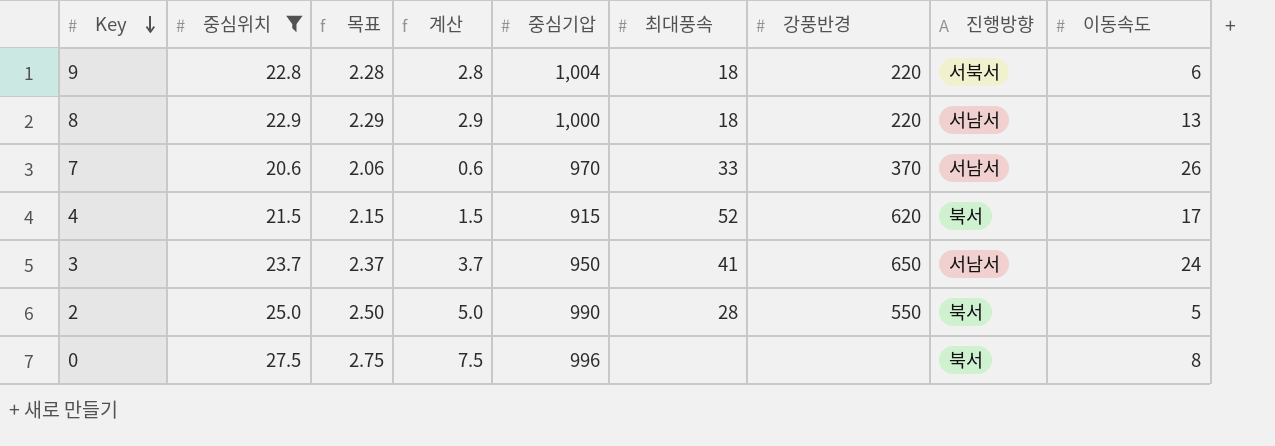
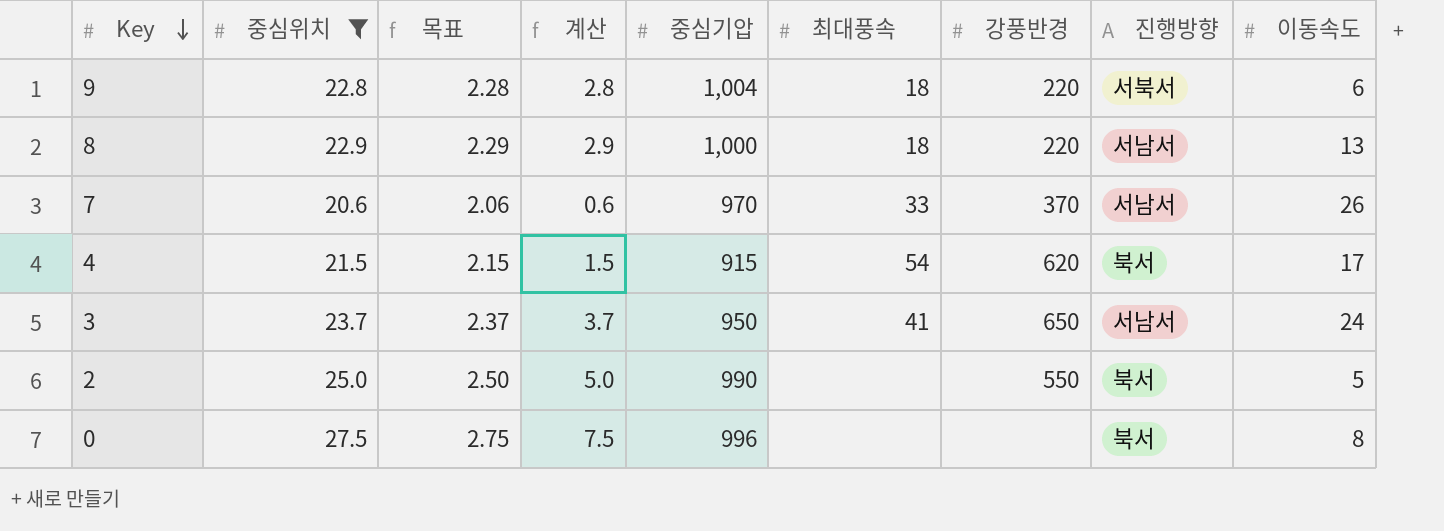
4 | 최대풍속: 52 -> 54
2 | 최대풍속: 28 -> none

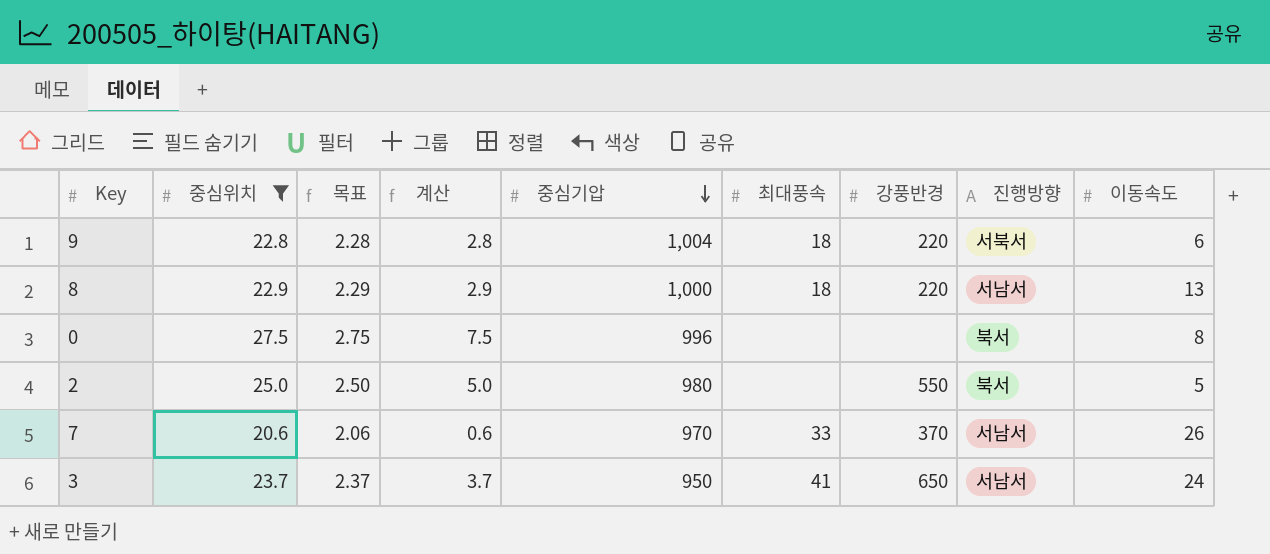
row order: Key descending -> 중심기압 descending
row 4: 21.5 | 2.15 | 1.5 | 915 | 54 | 620 | 북서 | 17 -> none
2 | 중심기압: 990 -> 980

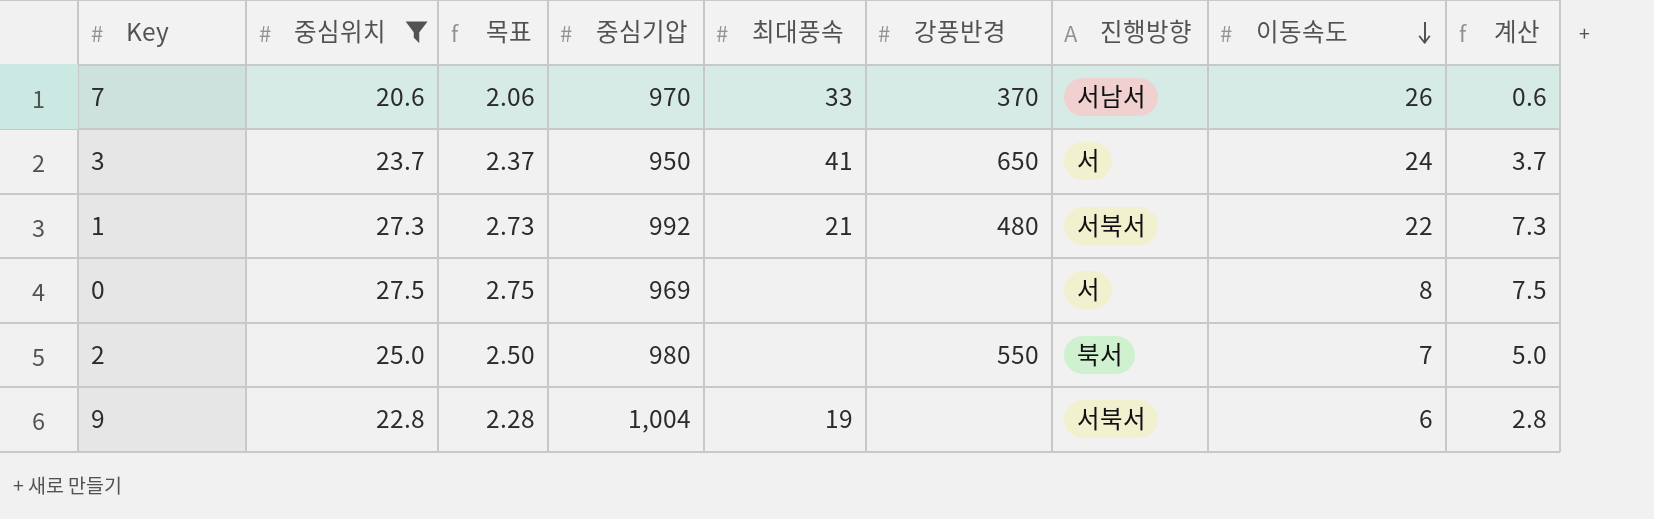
row order: 중심기압 descending -> 이동속도 descending
column 계산 | position: 4 -> 9
row 8: 22.9 | 2.29 | 2.9 | 1,000 | 18 | 220 | 서남서 | 13 -> none
3 | 진행방향: 서남서 -> 서
row 1: none -> 27.3 | 2.73 | 992 | 21 | 480 | 서북서 | 22 | 7.3
0 | 중심기압: 996 -> 969
0 | 진행방향: 북서 -> 서
2 | 이동속도: 5 -> 7
9 | 최대풍속: 18 -> 19
9 | 강풍반경: 220 -> none

